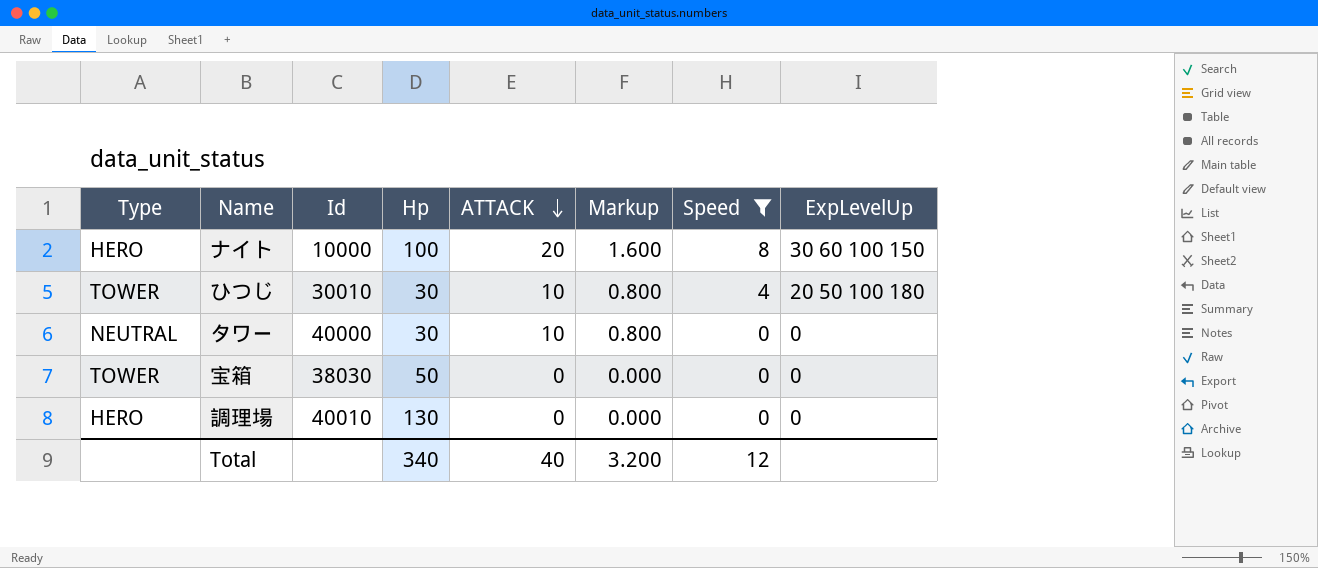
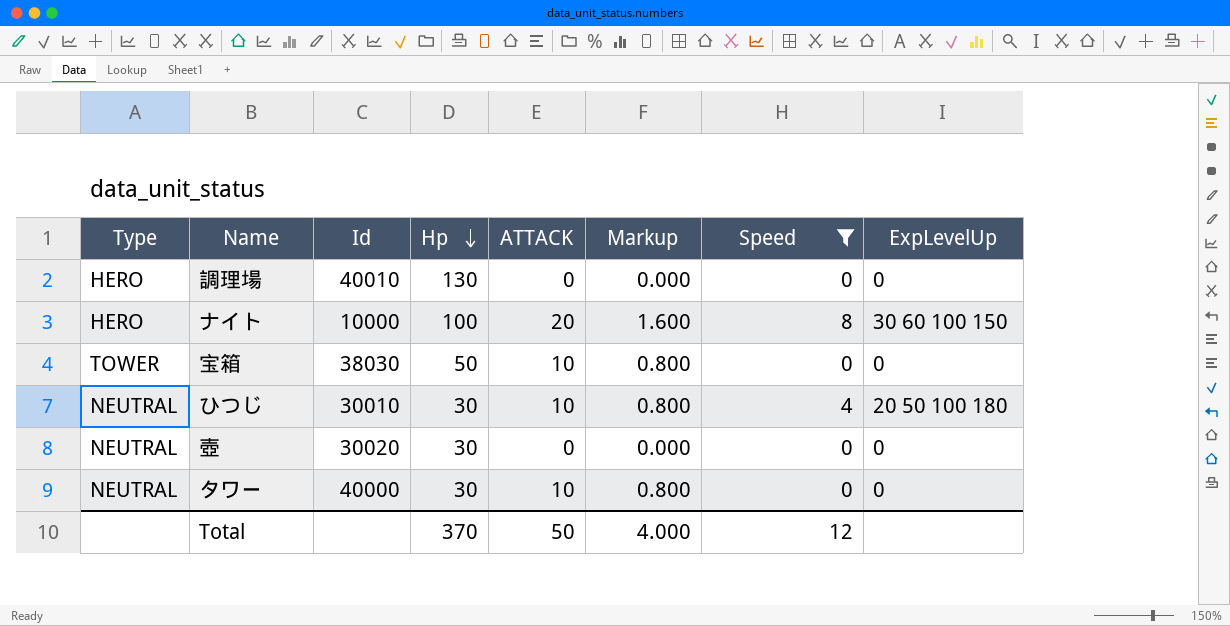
row order: ATTACK descending -> Hp descending
宝箱 | ATTACK: 0 -> 10
宝箱 | Markup: 0.000 -> 0.800
ひつじ | Type: TOWER -> NEUTRAL
row 壺: none -> NEUTRAL | 30020 | 30 | 0 | 0.000 | 0 | 0
Total | Hp: 340 -> 370
Total | ATTACK: 40 -> 50
Total | Markup: 3.200 -> 4.000

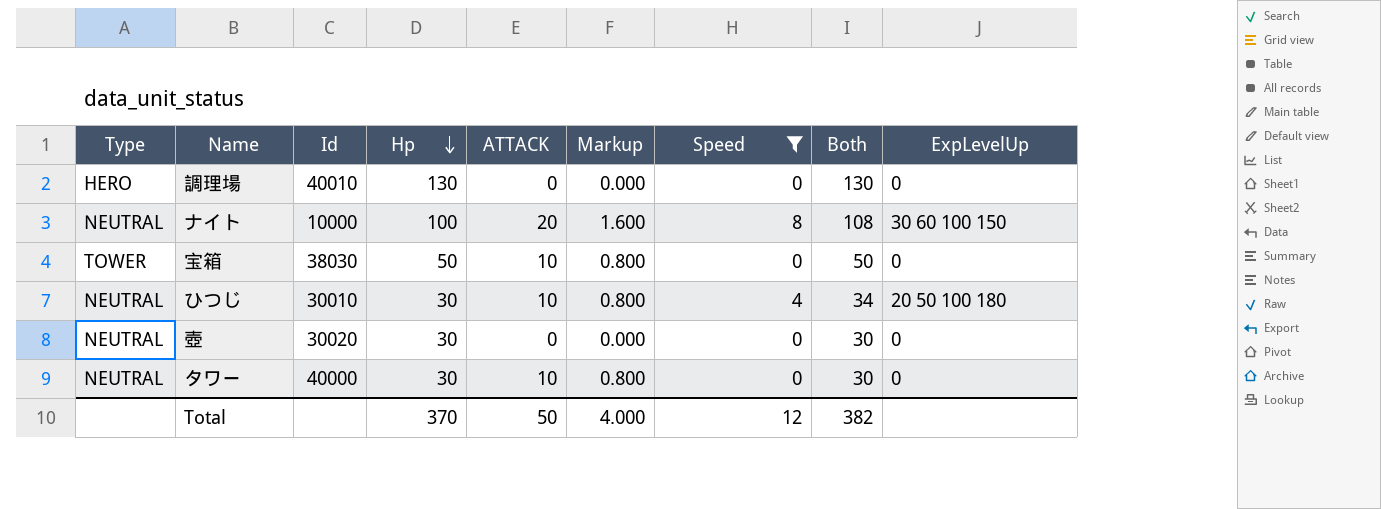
column Both | formula: none -> [Hp] + [Speed]
ナイト | Type: HERO -> NEUTRAL

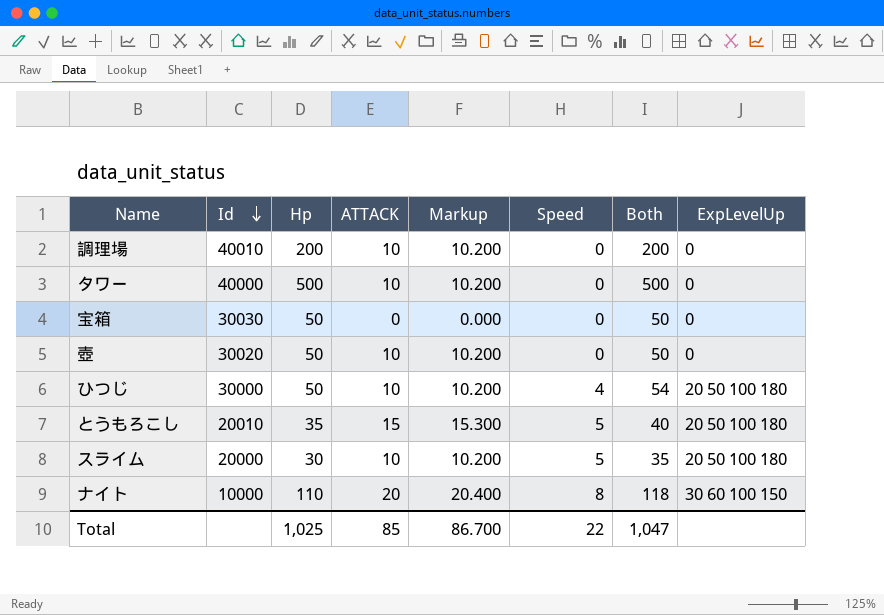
filter: Speed != 5 -> none
row order: Hp descending -> Id descending
column Type | position: 1 -> none
column Markup | formula: [ATTACK] * 0.08 -> [ATTACK] * 1.02
調理場 | Hp: 130 -> 200
調理場 | ATTACK: 0 -> 10
調理場 | Both: 130 -> 200
タワー | Hp: 30 -> 500
タワー | Both: 30 -> 500
宝箱 | Id: 38030 -> 30030
宝箱 | ATTACK: 10 -> 0
壺 | Hp: 30 -> 50
壺 | ATTACK: 0 -> 10
壺 | Both: 30 -> 50
ひつじ | Id: 30010 -> 30000
ひつじ | Hp: 30 -> 50
ひつじ | Both: 34 -> 54
ナイト | Hp: 100 -> 110
ナイト | Both: 108 -> 118
Total | Hp: 370 -> 1,025
Total | ATTACK: 50 -> 85
Total | Markup: 4.000 -> 86.700
Total | Speed: 12 -> 22
Total | Both: 382 -> 1,047

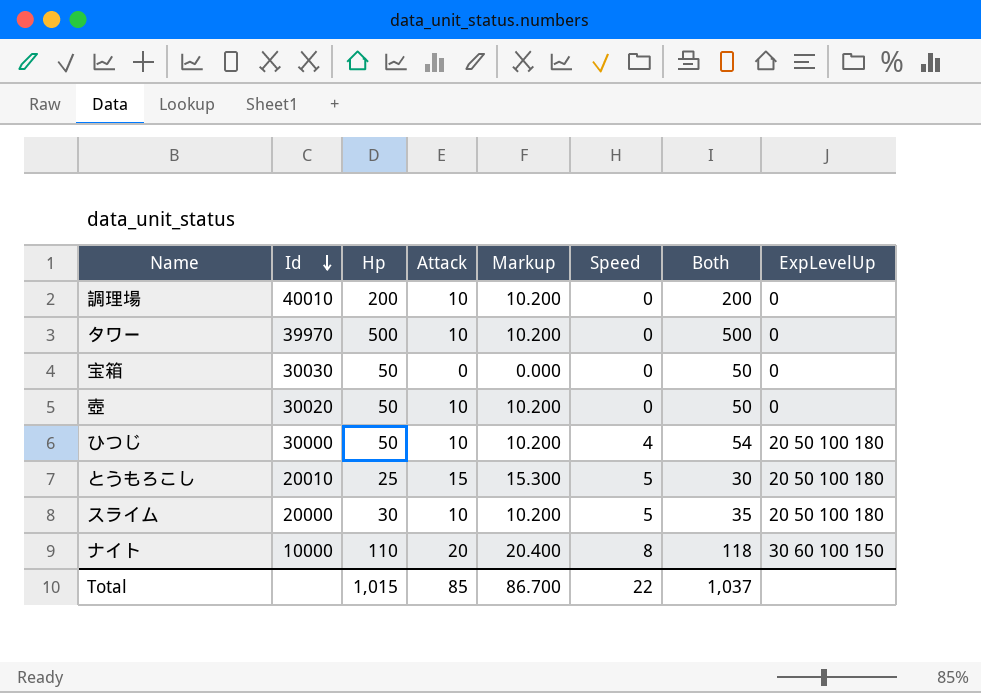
column name: ATTACK -> Attack
タワー | Id: 40000 -> 39970
とうもろこし | Hp: 35 -> 25
とうもろこし | Both: 40 -> 30
Total | Hp: 1,025 -> 1,015
Total | Both: 1,047 -> 1,037

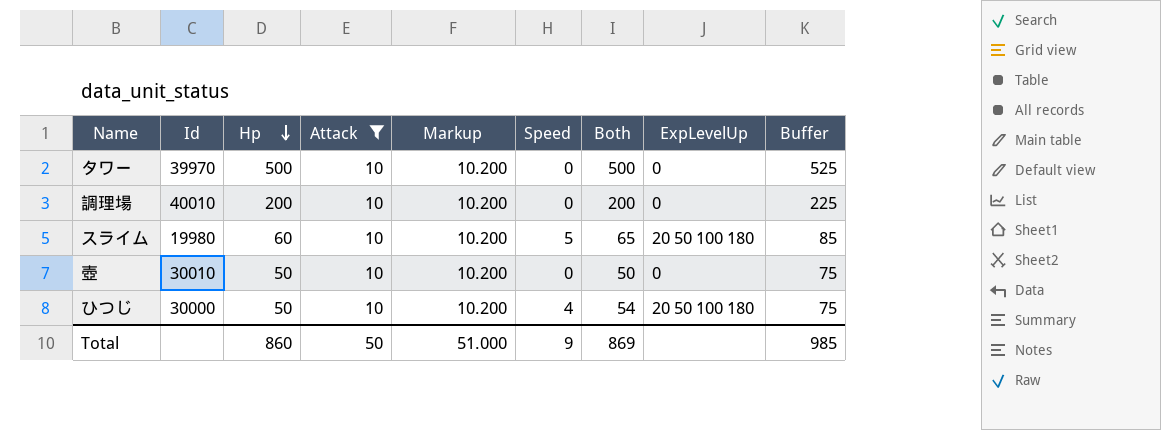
filter: none -> Attack = 10
row order: Id descending -> Hp descending
column Buffer | formula: none -> [Hp] + 25
スライム | Id: 20000 -> 19980
スライム | Hp: 30 -> 60
スライム | Both: 35 -> 65
壺 | Id: 30020 -> 30010
Total | Hp: 1,015 -> 860
Total | Attack: 85 -> 50
Total | Markup: 86.700 -> 51.000
Total | Speed: 22 -> 9
Total | Both: 1,037 -> 869

